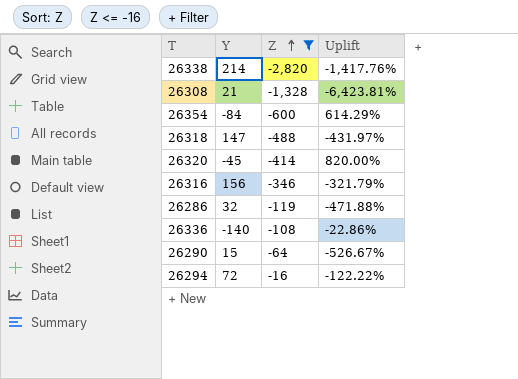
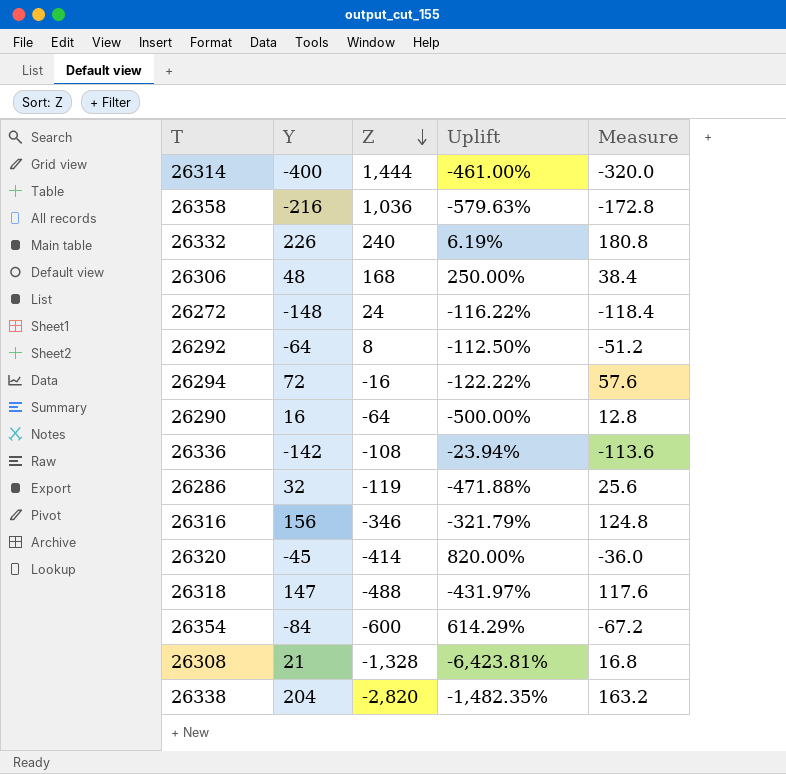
filter: Z <= -16 -> none
row order: Z ascending -> Z descending
column Measure | formula: none -> [Y] * 0.8
26290 | Y: 15 -> 16
26290 | Uplift: -526.67% -> -500.00%
26336 | Y: -140 -> -142
26336 | Uplift: -22.86% -> -23.94%
26338 | Y: 214 -> 204
26338 | Uplift: -1,417.76% -> -1,482.35%

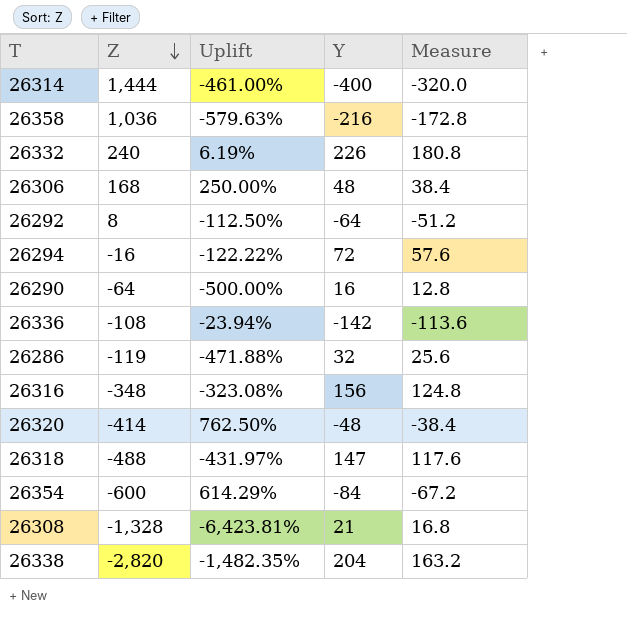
column Y | position: 2 -> 4
row 26272: -148 | 24 | -116.22% | -118.4 -> none
26316 | Z: -346 -> -348
26316 | Uplift: -321.79% -> -323.08%
26320 | Uplift: 820.00% -> 762.50%
26320 | Y: -45 -> -48
26320 | Measure: -36.0 -> -38.4

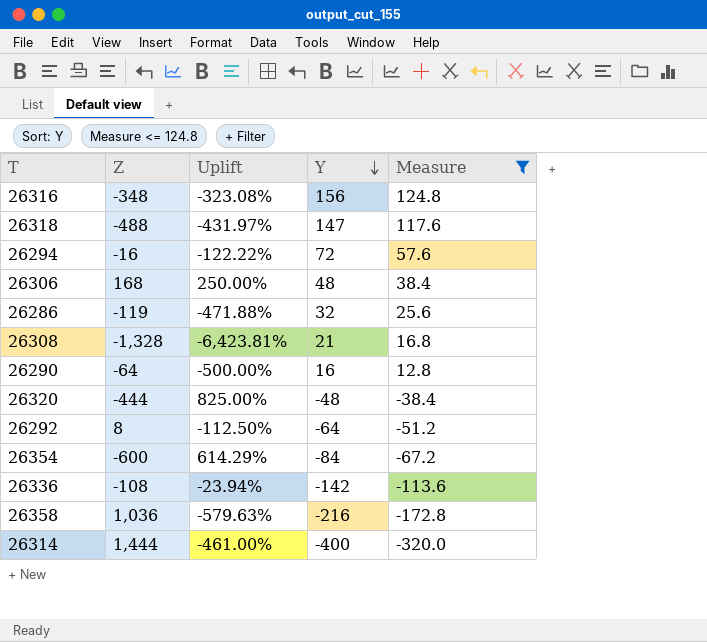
filter: none -> Measure <= 124.8
row order: Z descending -> Y descending
26320 | Z: -414 -> -444
26320 | Uplift: 762.50% -> 825.00%

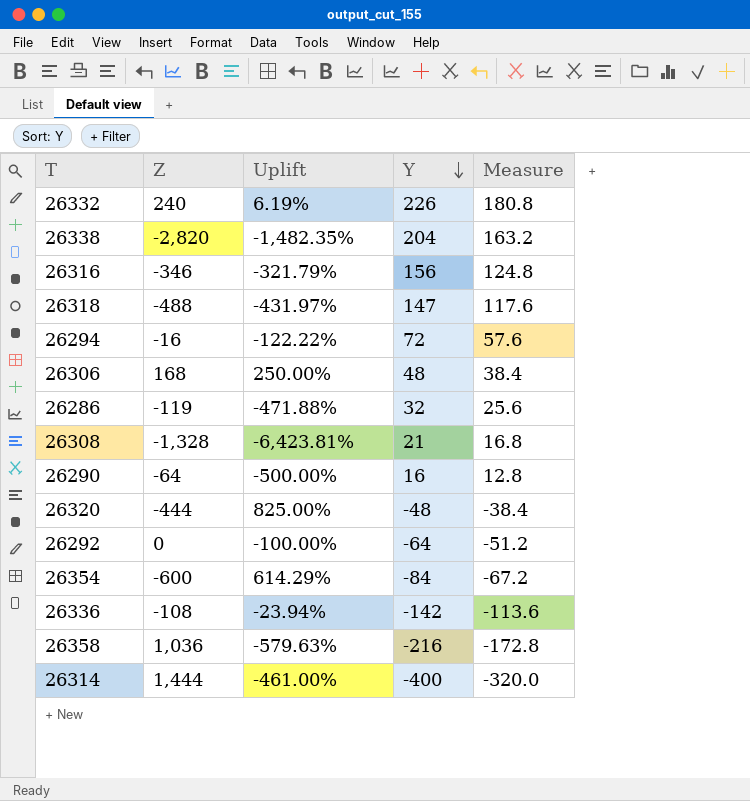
filter: Measure <= 124.8 -> none
26316 | Z: -348 -> -346
26316 | Uplift: -323.08% -> -321.79%
26292 | Z: 8 -> 0
26292 | Uplift: -112.50% -> -100.00%

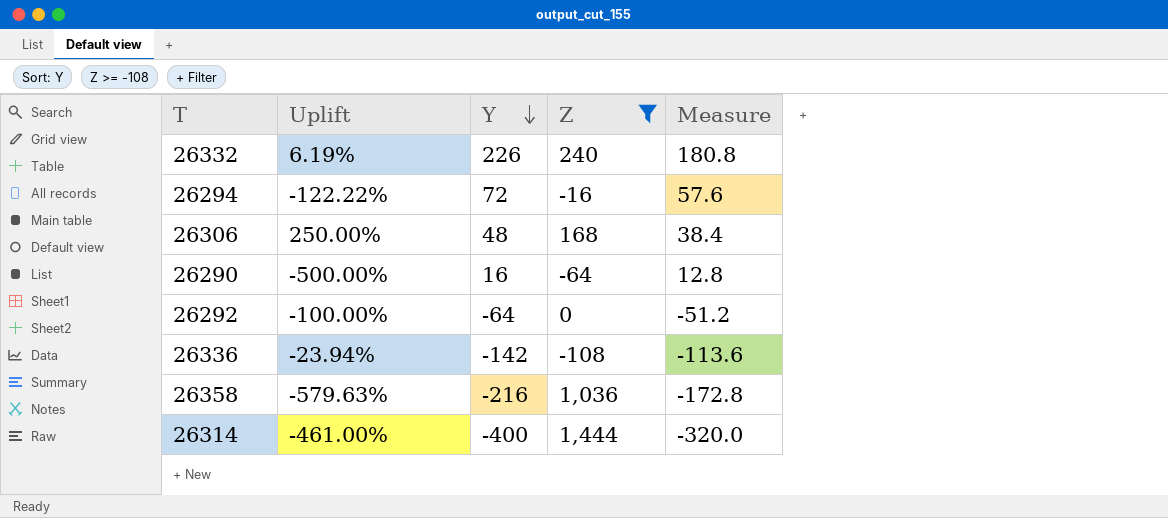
filter: none -> Z >= -108
column Z | position: 2 -> 4

